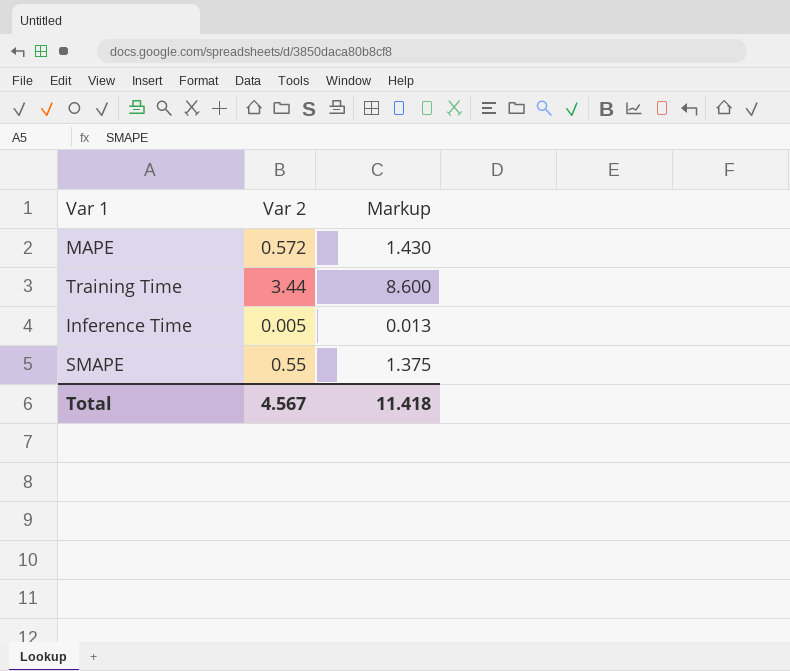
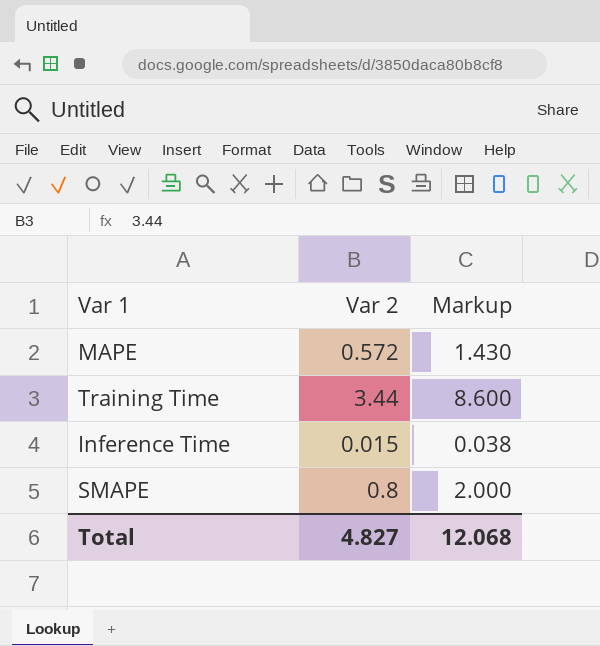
Inference Time | Var 2: 0.005 -> 0.015
Inference Time | Markup: 0.013 -> 0.038
SMAPE | Var 2: 0.55 -> 0.8
SMAPE | Markup: 1.375 -> 2.000
Total | Var 2: 4.567 -> 4.827
Total | Markup: 11.418 -> 12.068

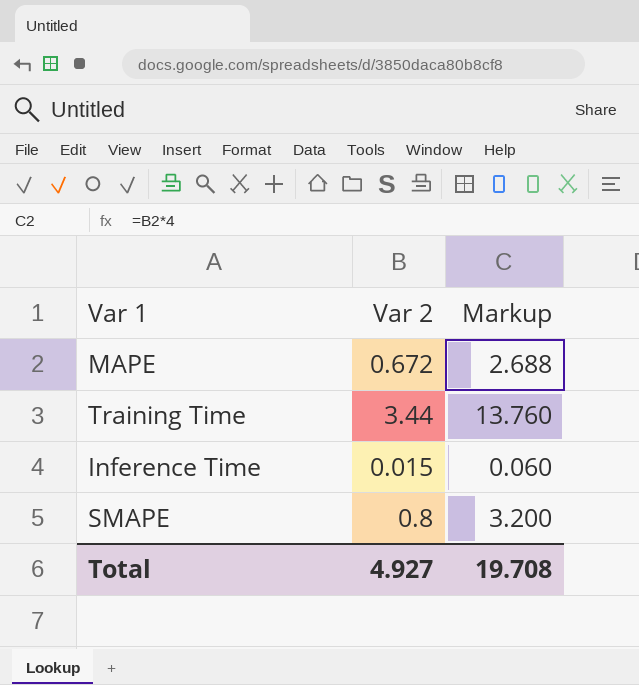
column Markup | formula: [Var 2] * 2.5 -> [Var 2] * 4
MAPE | Var 2: 0.572 -> 0.672
Total | Var 2: 4.827 -> 4.927
Total | Markup: 12.068 -> 19.708

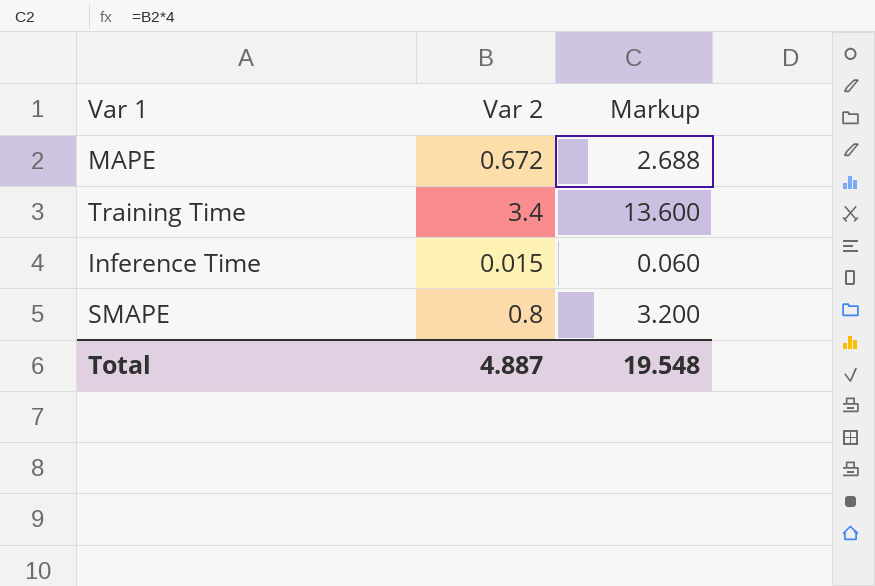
Training Time | Var 2: 3.44 -> 3.4
Training Time | Markup: 13.760 -> 13.600
Total | Var 2: 4.927 -> 4.887
Total | Markup: 19.708 -> 19.548

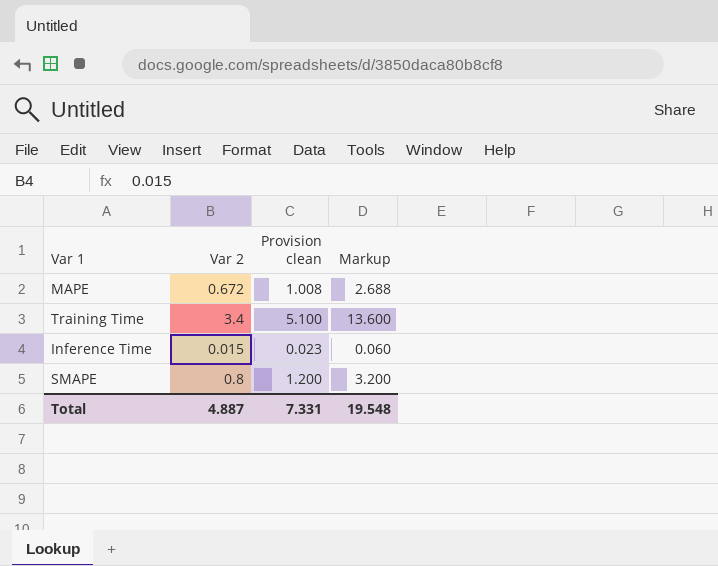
column Provision clean | formula: none -> [Var 2] * 1.5

